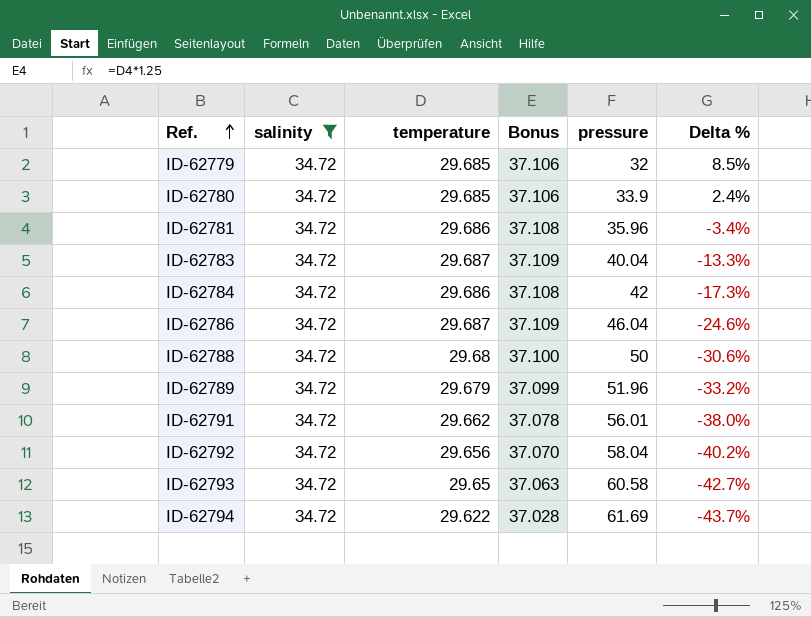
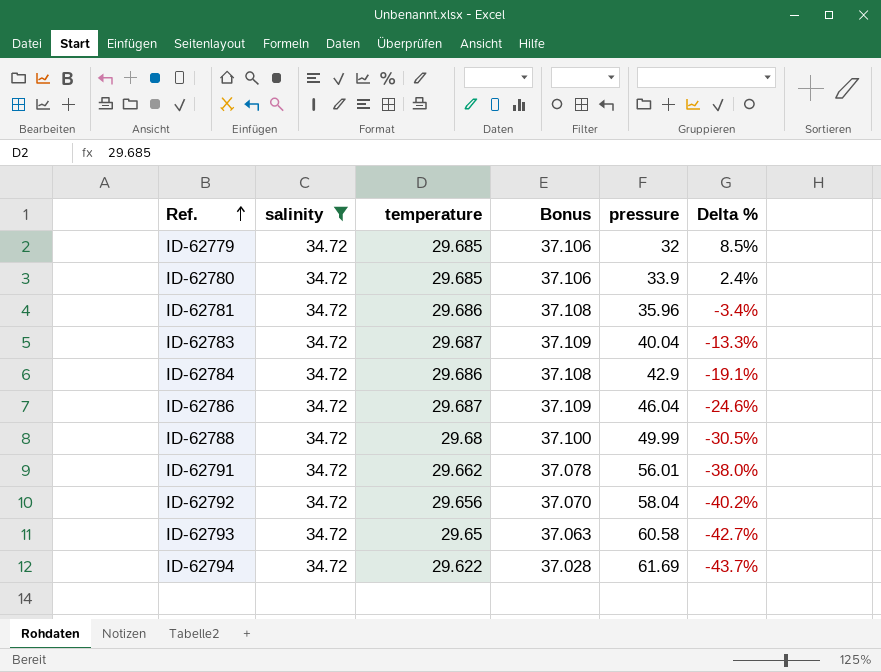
row ID-62789: 34.72 | 29.679 | 37.099 | 51.96 | -33.2% -> none
ID-62784 | pressure: 42 -> 42.9
ID-62784 | Delta %: -17.3% -> -19.1%
ID-62788 | pressure: 50 -> 49.99
ID-62788 | Delta %: -30.6% -> -30.5%

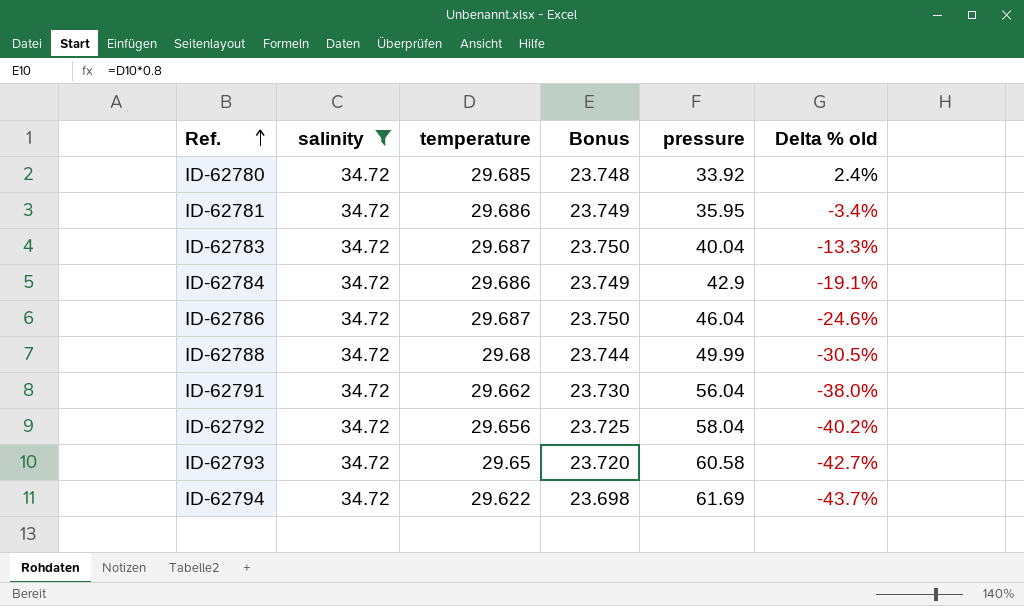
column Bonus | formula: [temperature] * 1.25 -> [temperature] * 0.8
column name: Delta % -> Delta % old
row ID-62779: 34.72 | 29.685 | 37.106 | 32 | 8.5% -> none
ID-62780 | pressure: 33.9 -> 33.92
ID-62781 | pressure: 35.96 -> 35.95
ID-62791 | pressure: 56.01 -> 56.04

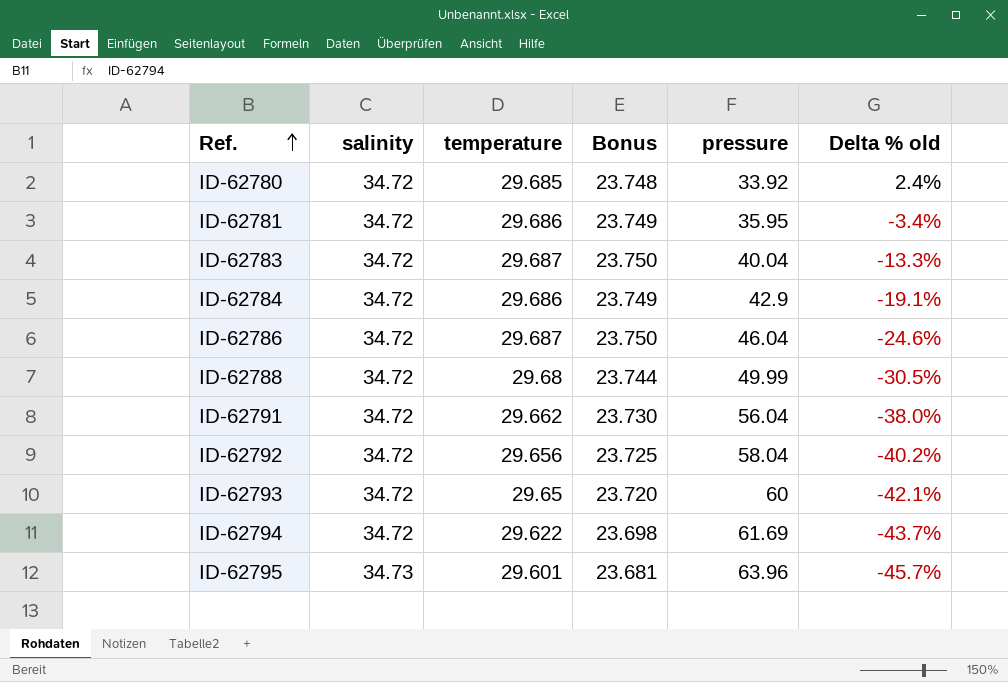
filter: salinity = 34.72 -> none
ID-62793 | pressure: 60.58 -> 60
ID-62793 | Delta % old: -42.7% -> -42.1%

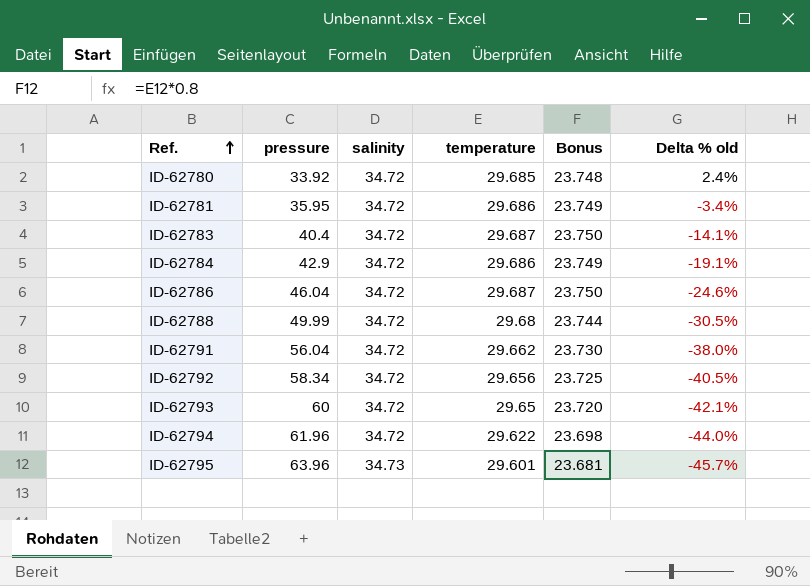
column pressure | position: 5 -> 2
ID-62783 | pressure: 40.04 -> 40.4
ID-62783 | Delta % old: -13.3% -> -14.1%
ID-62792 | pressure: 58.04 -> 58.34
ID-62792 | Delta % old: -40.2% -> -40.5%
ID-62794 | pressure: 61.69 -> 61.96
ID-62794 | Delta % old: -43.7% -> -44.0%

